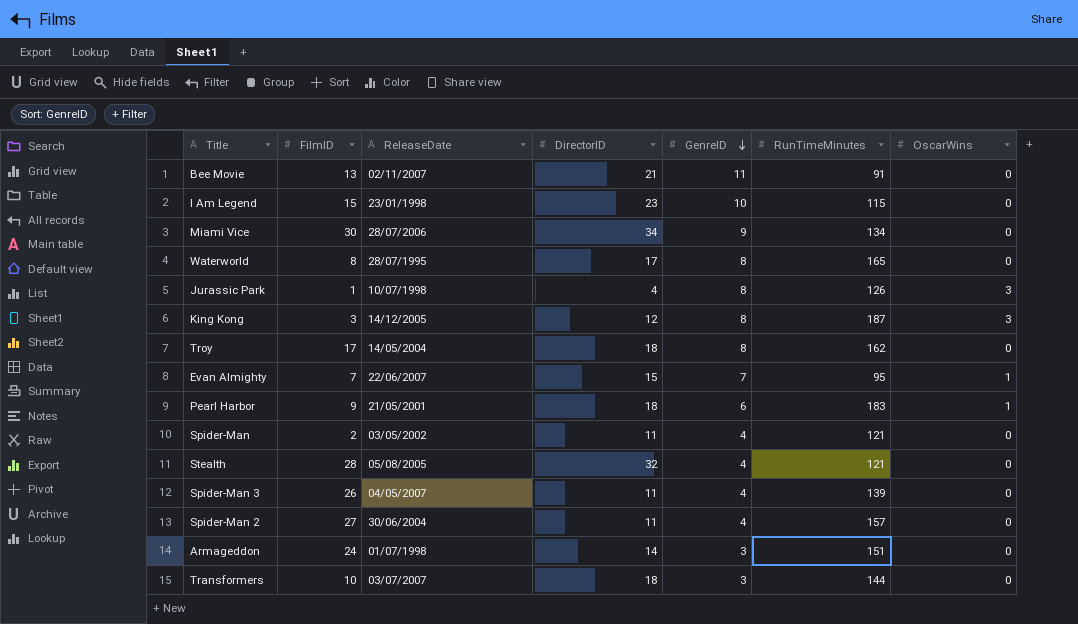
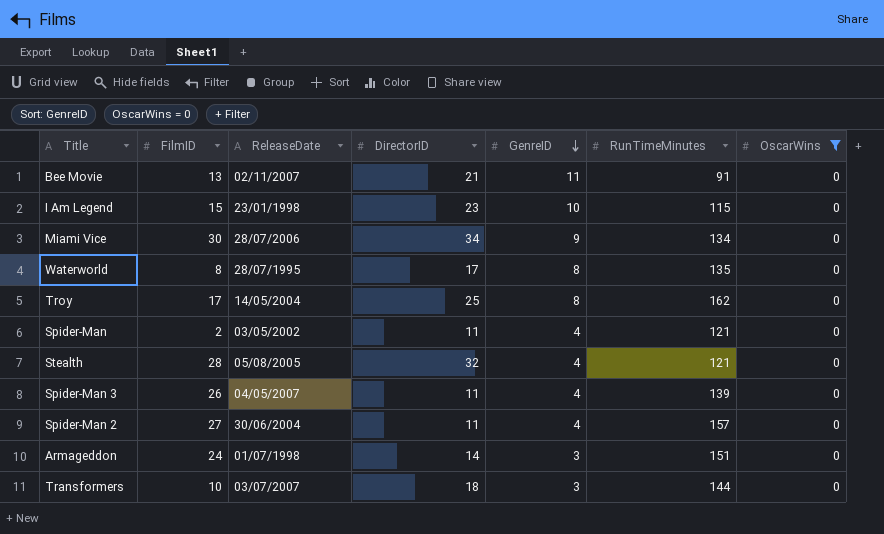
filter: none -> OscarWins = 0
Waterworld | RunTimeMinutes: 165 -> 135
Troy | DirectorID: 18 -> 25

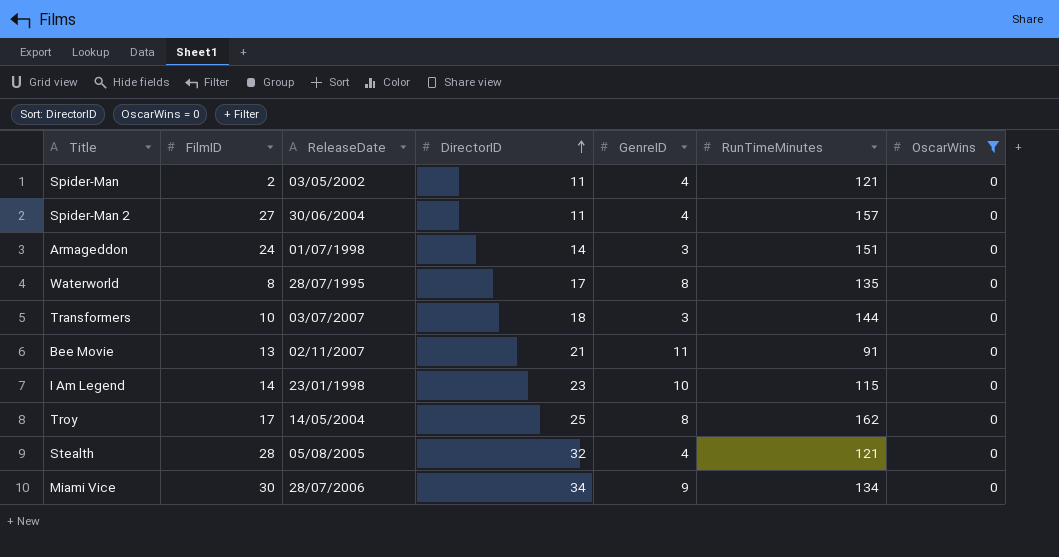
row order: GenreID descending -> DirectorID ascending
row Spider-Man 3: 26 | 04/05/2007 | 11 | 4 | 139 | 0 -> none
I Am Legend | FilmID: 15 -> 14

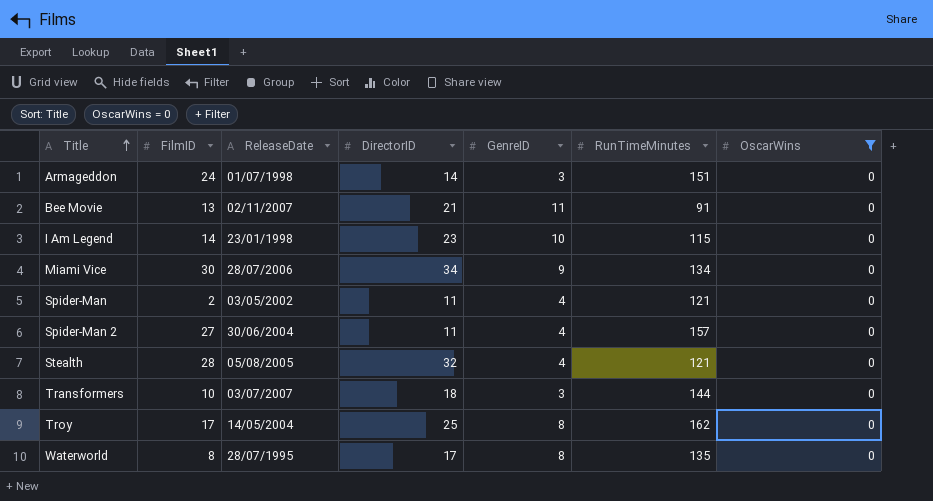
row order: DirectorID ascending -> Title ascending

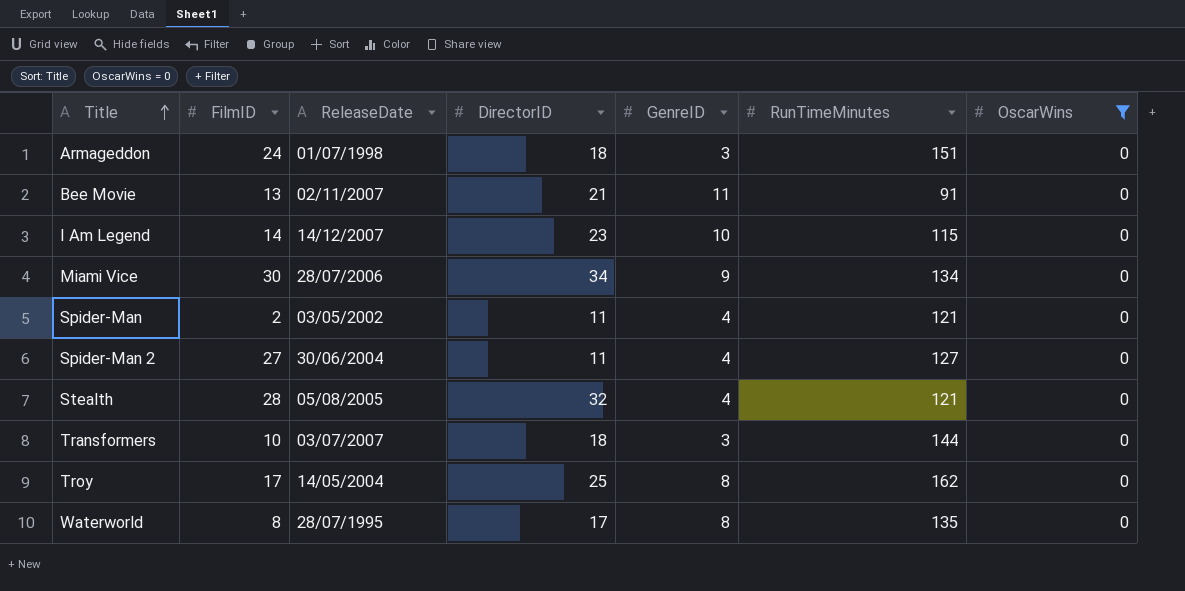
Armageddon | DirectorID: 14 -> 18
I Am Legend | ReleaseDate: 23/01/1998 -> 14/12/2007
Spider-Man 2 | RunTimeMinutes: 157 -> 127

